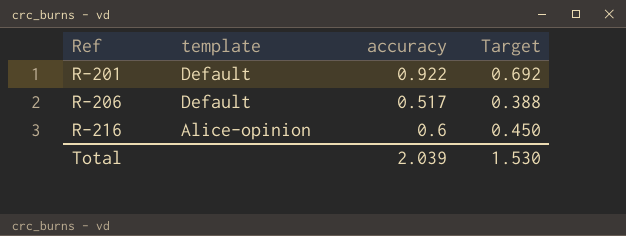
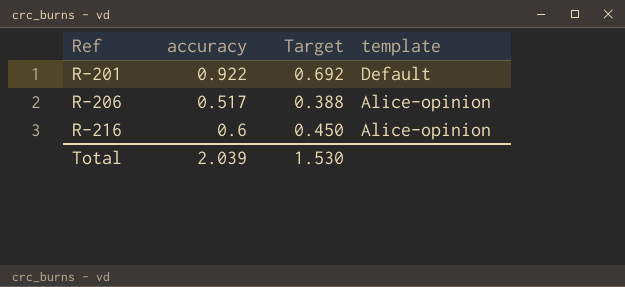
column template | position: 2 -> 4
R-206 | template: Default -> Alice-opinion

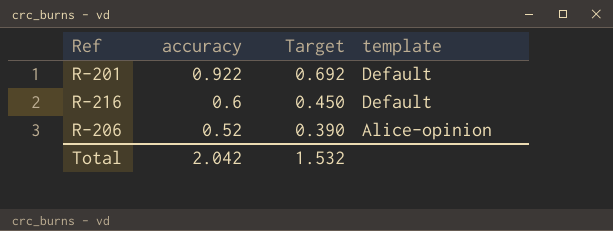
row order: Ref ascending -> accuracy descending
R-216 | template: Alice-opinion -> Default
R-206 | accuracy: 0.517 -> 0.52
R-206 | Target: 0.388 -> 0.390
Total | accuracy: 2.039 -> 2.042
Total | Target: 1.530 -> 1.532

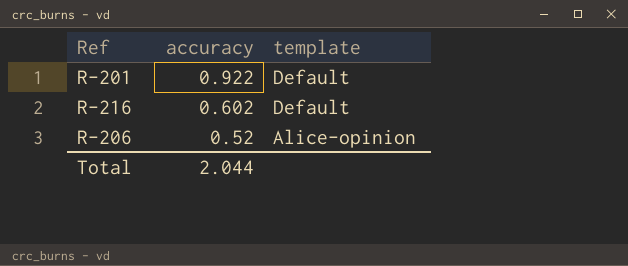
column Target | formula: [accuracy] * 0.75 -> none
R-216 | accuracy: 0.6 -> 0.602
Total | accuracy: 2.042 -> 2.044

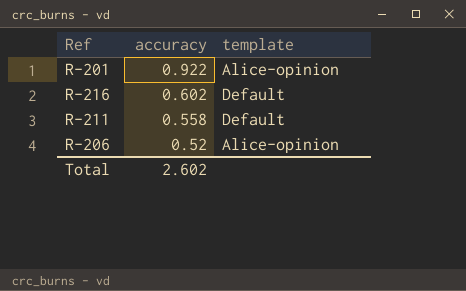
R-201 | template: Default -> Alice-opinion
row R-211: none -> 0.558 | Default
Total | accuracy: 2.044 -> 2.602

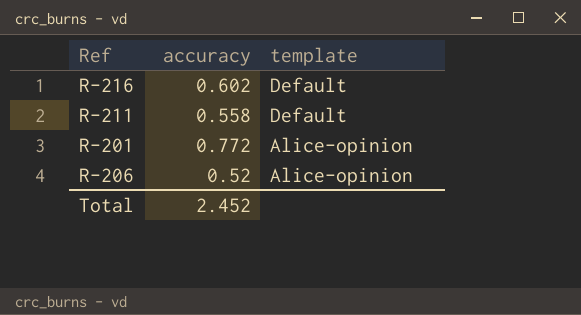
row order: accuracy descending -> template descending
R-201 | accuracy: 0.922 -> 0.772
Total | accuracy: 2.602 -> 2.452

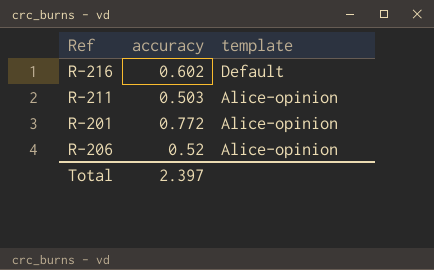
R-211 | accuracy: 0.558 -> 0.503
R-211 | template: Default -> Alice-opinion
Total | accuracy: 2.452 -> 2.397

